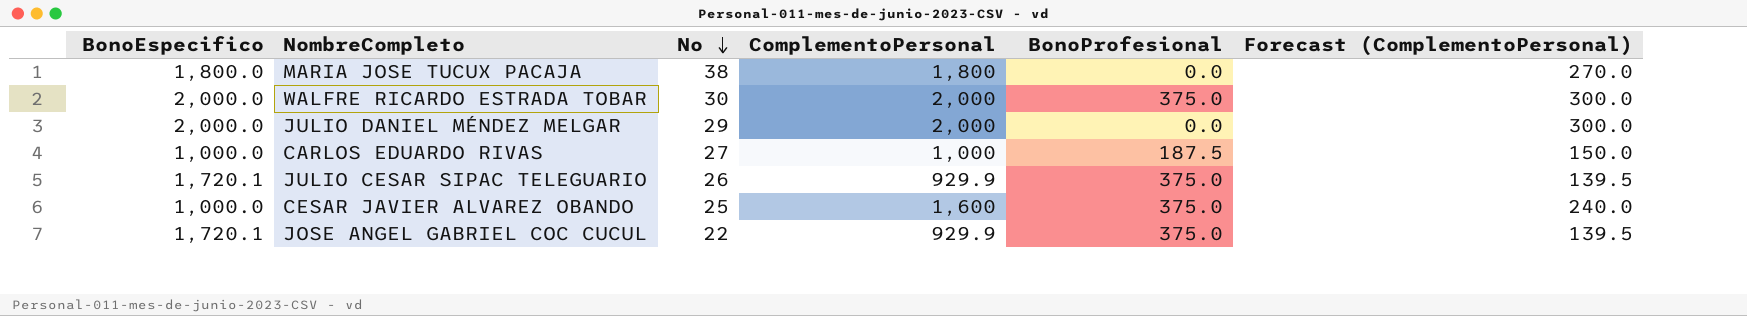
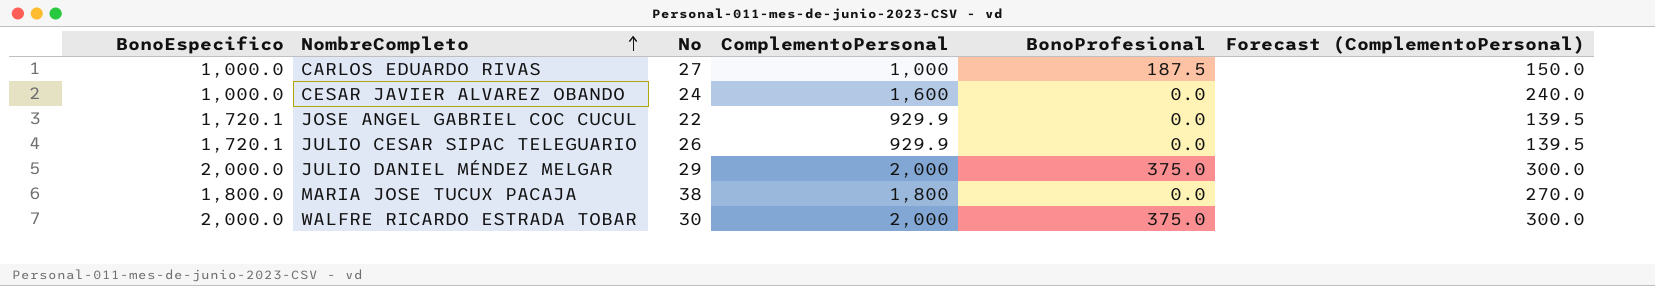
row order: No descending -> NombreCompleto ascending
CESAR JAVIER ALVAREZ OBANDO | No: 25 -> 24
CESAR JAVIER ALVAREZ OBANDO | BonoProfesional: 375.0 -> 0.0
JOSE ANGEL GABRIEL COC CUCUL | BonoProfesional: 375.0 -> 0.0
JULIO CESAR SIPAC TELEGUARIO | BonoProfesional: 375.0 -> 0.0
JULIO DANIEL MÉNDEZ MELGAR | BonoProfesional: 0.0 -> 375.0

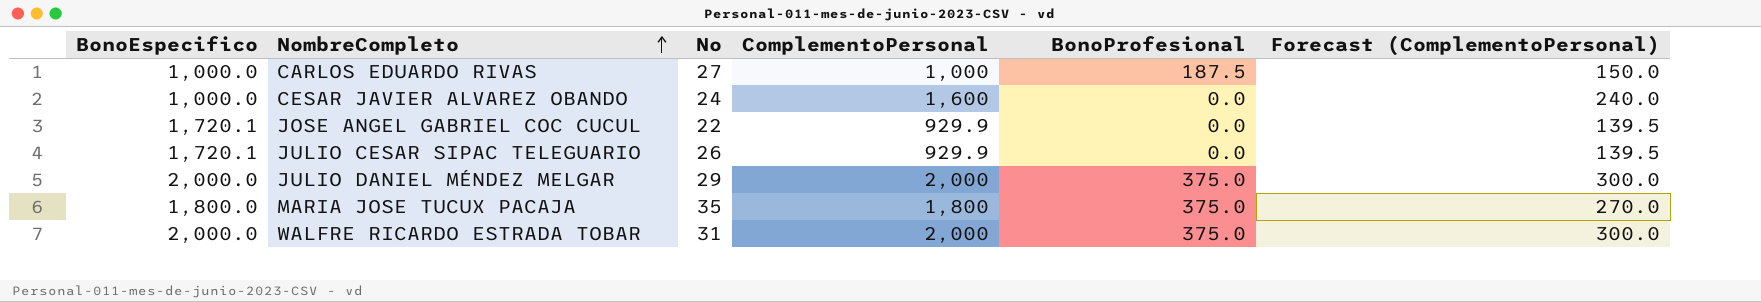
MARIA JOSE TUCUX PACAJA | No: 38 -> 35
MARIA JOSE TUCUX PACAJA | BonoProfesional: 0.0 -> 375.0
WALFRE RICARDO ESTRADA TOBAR | No: 30 -> 31

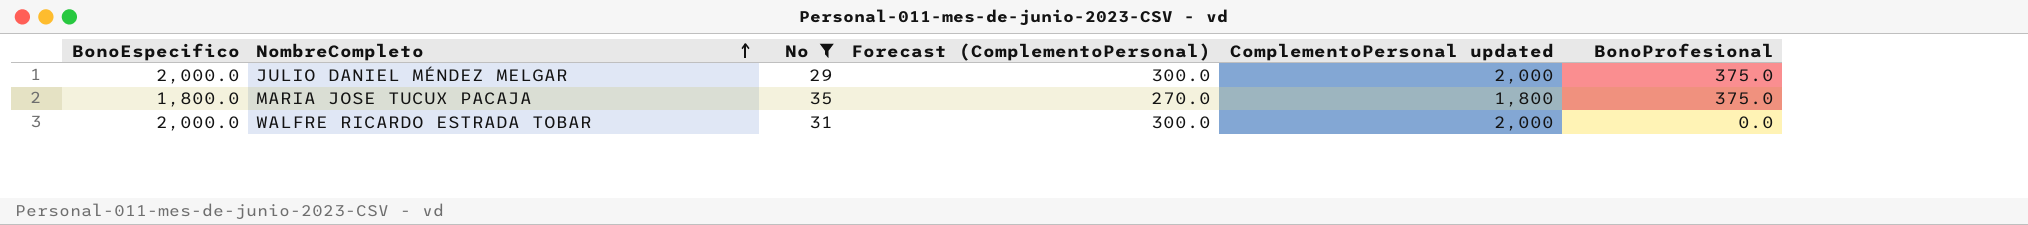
filter: none -> No >= 29
column Forecast (ComplementoPersonal) | position: 6 -> 4
column name: ComplementoPersonal -> ComplementoPersonal updated
WALFRE RICARDO ESTRADA TOBAR | BonoProfesional: 375.0 -> 0.0

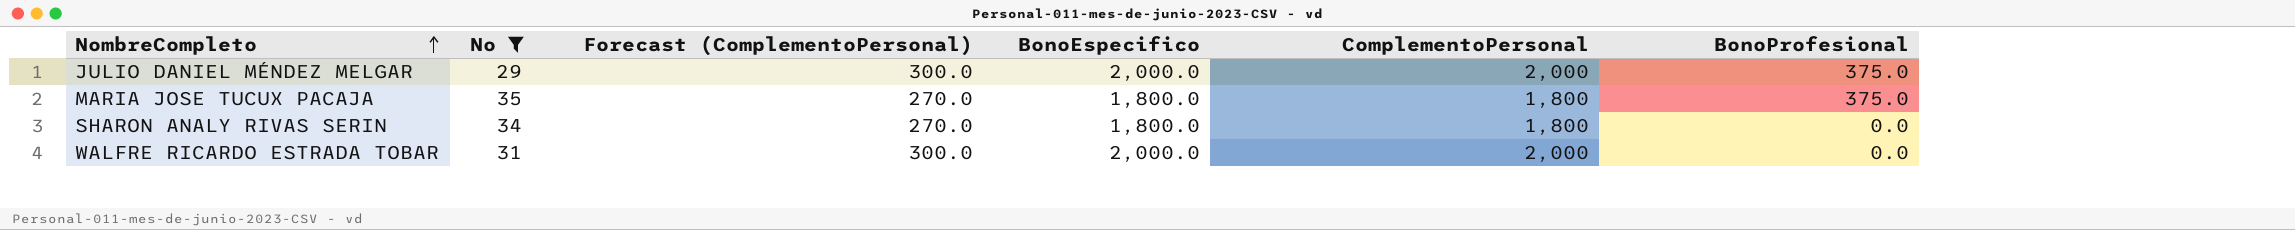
column BonoEspecifico | position: 1 -> 4
column name: ComplementoPersonal updated -> ComplementoPersonal
row SHARON ANALY RIVAS SERIN: none -> 34 | 270.0 | 1,800.0 | 1,800 | 0.0

